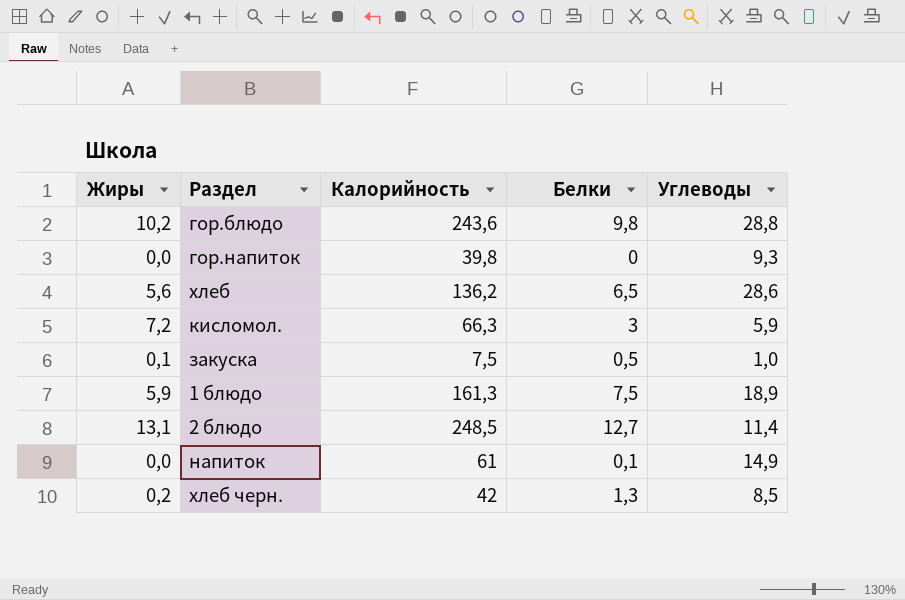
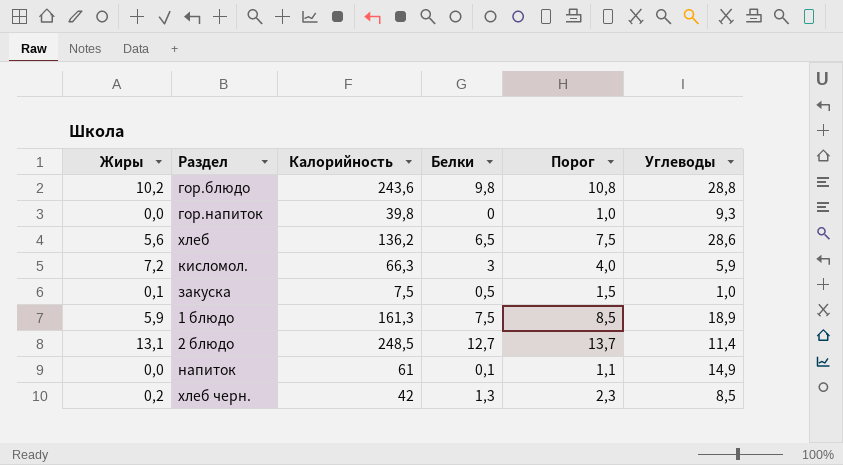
column Порог | formula: none -> [Белки] + 1

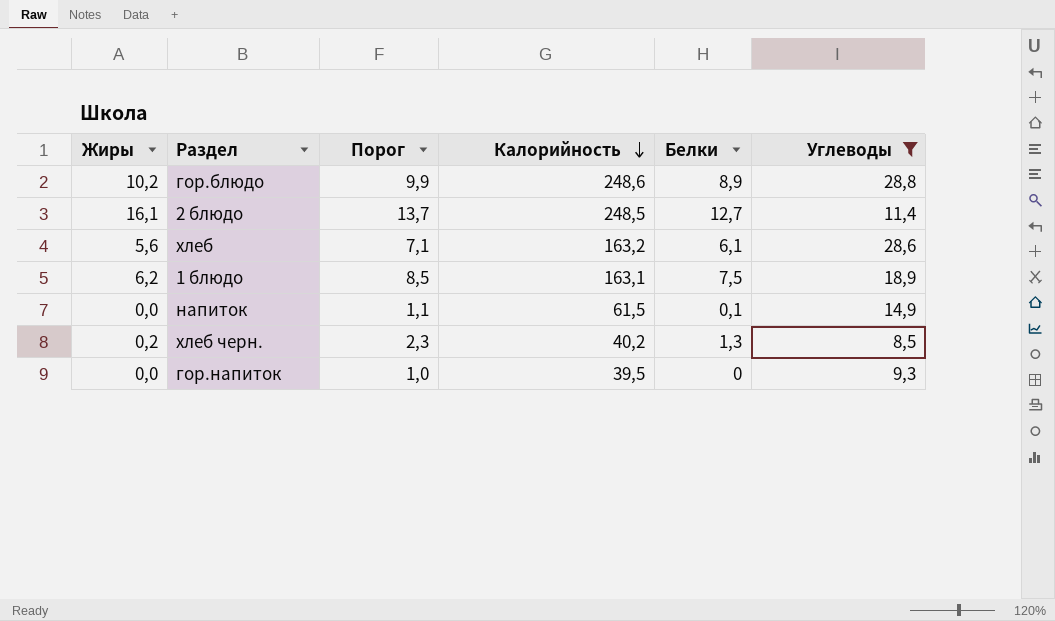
filter: none -> Углеводы >= 8,5
row order: none -> Калорийность descending
column Порог | position: 5 -> 3
гор.блюдо | Порог: 10,8 -> 9,9
гор.блюдо | Калорийность: 243,6 -> 248,6
гор.блюдо | Белки: 9,8 -> 8,9
2 блюдо | Жиры: 13,1 -> 16,1
хлеб | Порог: 7,5 -> 7,1
хлеб | Калорийность: 136,2 -> 163,2
хлеб | Белки: 6,5 -> 6,1
1 блюдо | Жиры: 5,9 -> 6,2
1 блюдо | Калорийность: 161,3 -> 163,1
напиток | Калорийность: 61 -> 61,5
хлеб черн. | Калорийность: 42 -> 40,2
гор.напиток | Калорийность: 39,8 -> 39,5

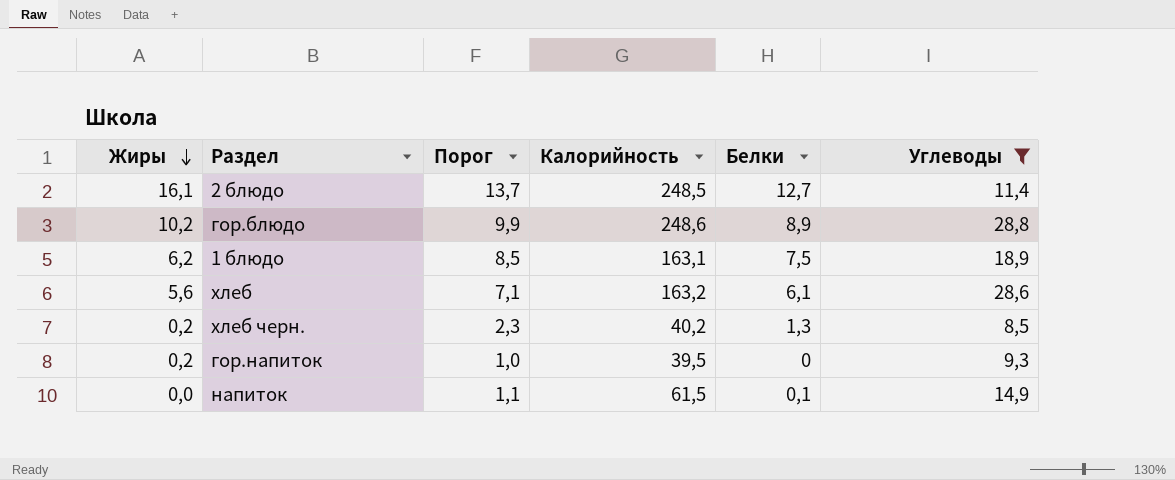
row order: Калорийность descending -> Жиры descending
гор.напиток | Жиры: 0,0 -> 0,2

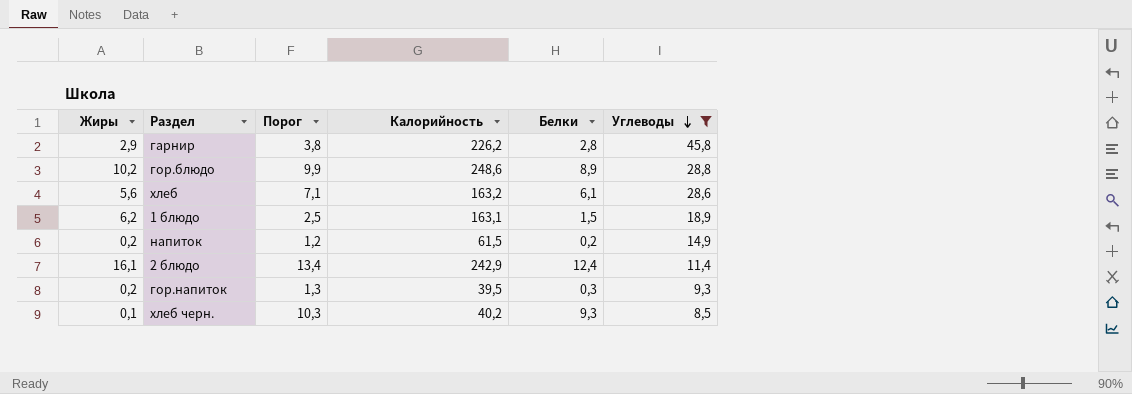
row order: Жиры descending -> Углеводы descending
row гарнир: none -> 2,9 | 3,8 | 226,2 | 2,8 | 45,8
1 блюдо | Порог: 8,5 -> 2,5
1 блюдо | Белки: 7,5 -> 1,5
напиток | Жиры: 0,0 -> 0,2
напиток | Порог: 1,1 -> 1,2
напиток | Белки: 0,1 -> 0,2
2 блюдо | Порог: 13,7 -> 13,4
2 блюдо | Калорийность: 248,5 -> 242,9
2 блюдо | Белки: 12,7 -> 12,4
гор.напиток | Порог: 1,0 -> 1,3
гор.напиток | Белки: 0 -> 0,3
хлеб черн. | Жиры: 0,2 -> 0,1
хлеб черн. | Порог: 2,3 -> 10,3
хлеб черн. | Белки: 1,3 -> 9,3

